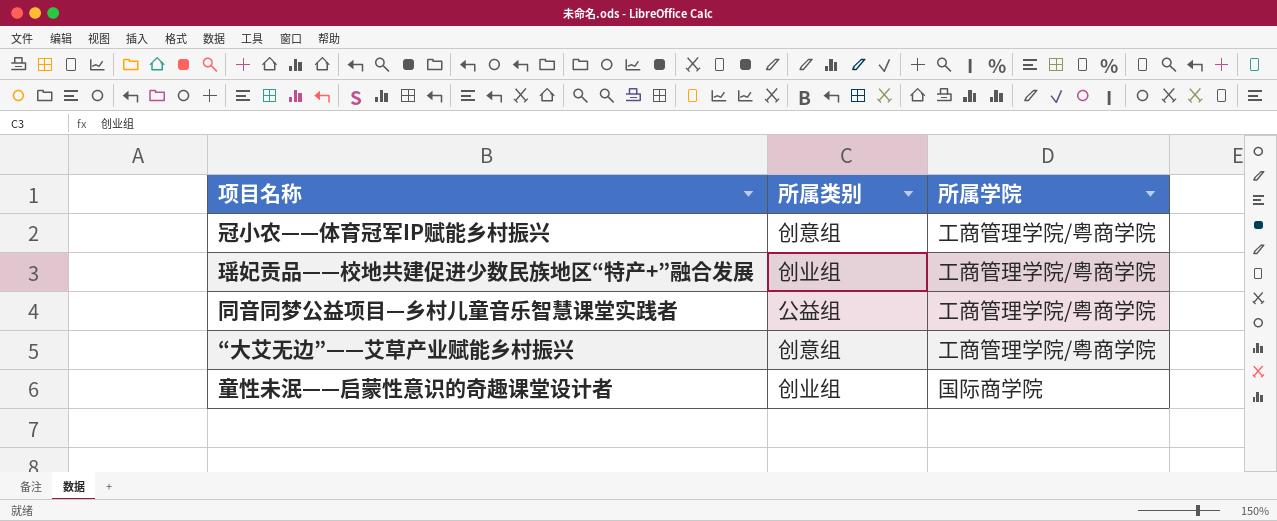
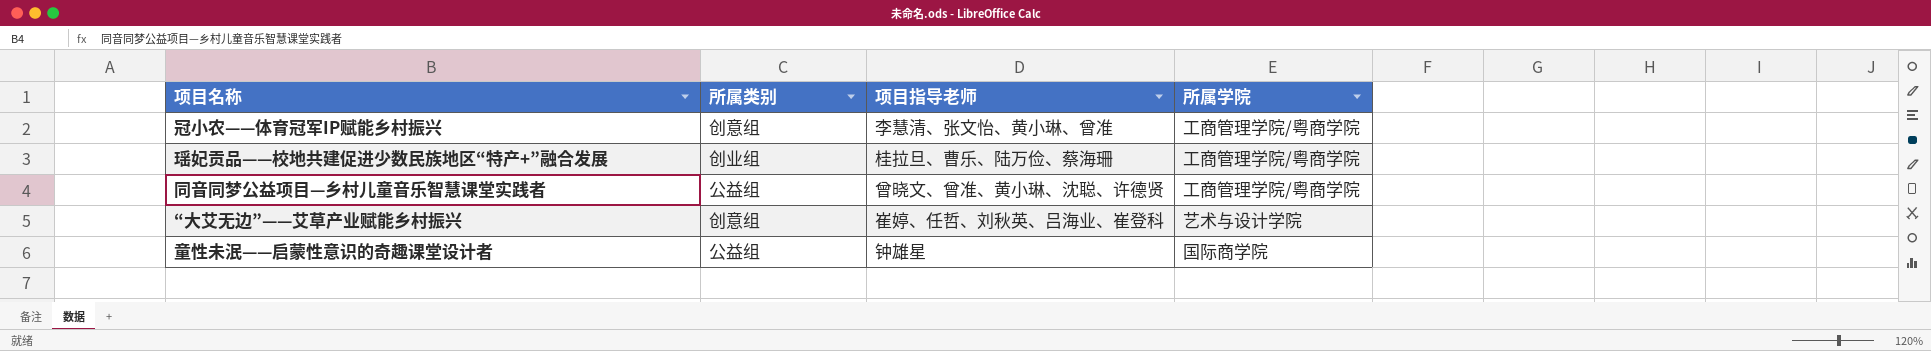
column 项目指导老师 | position: none -> 3
“大艾无边”——艾草产业赋能乡村振兴 | 所属学院: 工商管理学院/粤商学院 -> 艺术与设计学院
童性未泯——启蒙性意识的奇趣课堂设计者 | 所属类别: 创业组 -> 公益组

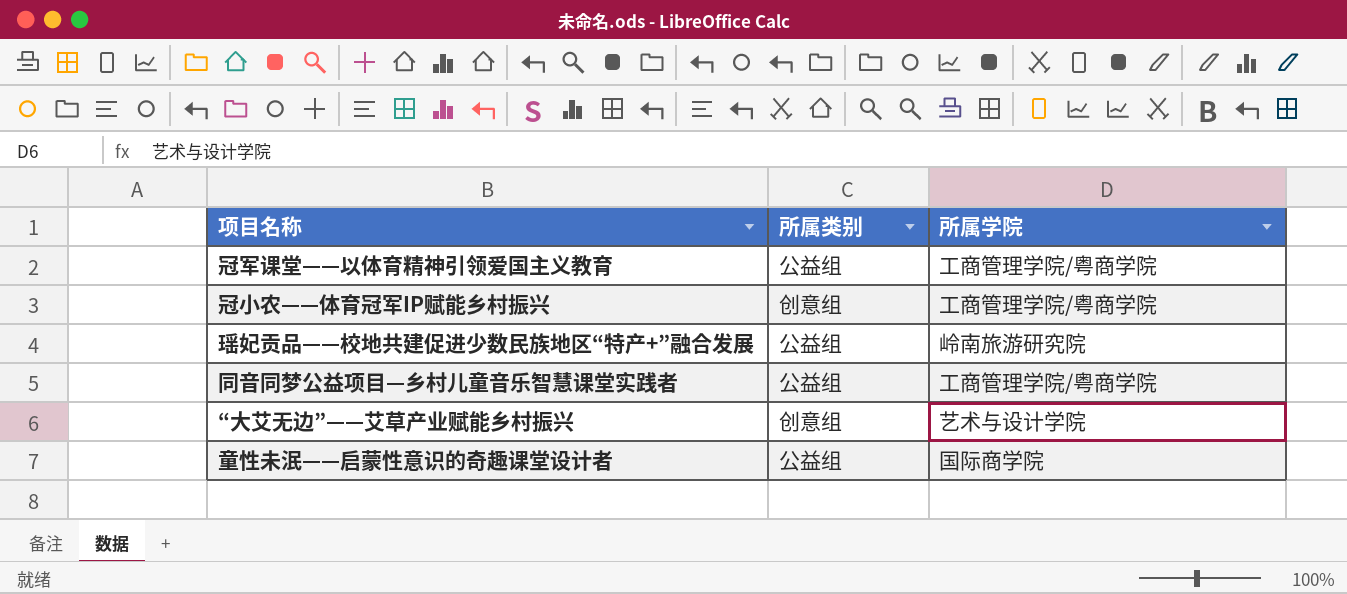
column 项目指导老师 | position: 3 -> none
row 冠军课堂——以体育精神引领爱国主义教育: none -> 公益组 | 工商管理学院/粤商学院
瑶妃贡品——校地共建促进少数民族地区“特产+”融合发展 | 所属类别: 创业组 -> 公益组
瑶妃贡品——校地共建促进少数民族地区“特产+”融合发展 | 所属学院: 工商管理学院/粤商学院 -> 岭南旅游研究院

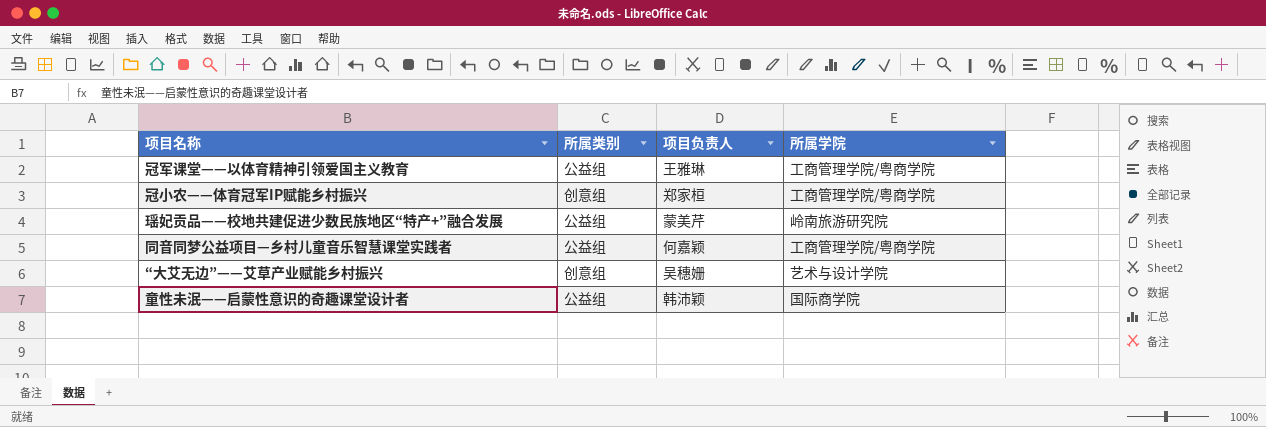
column 项目负责人 | position: none -> 3

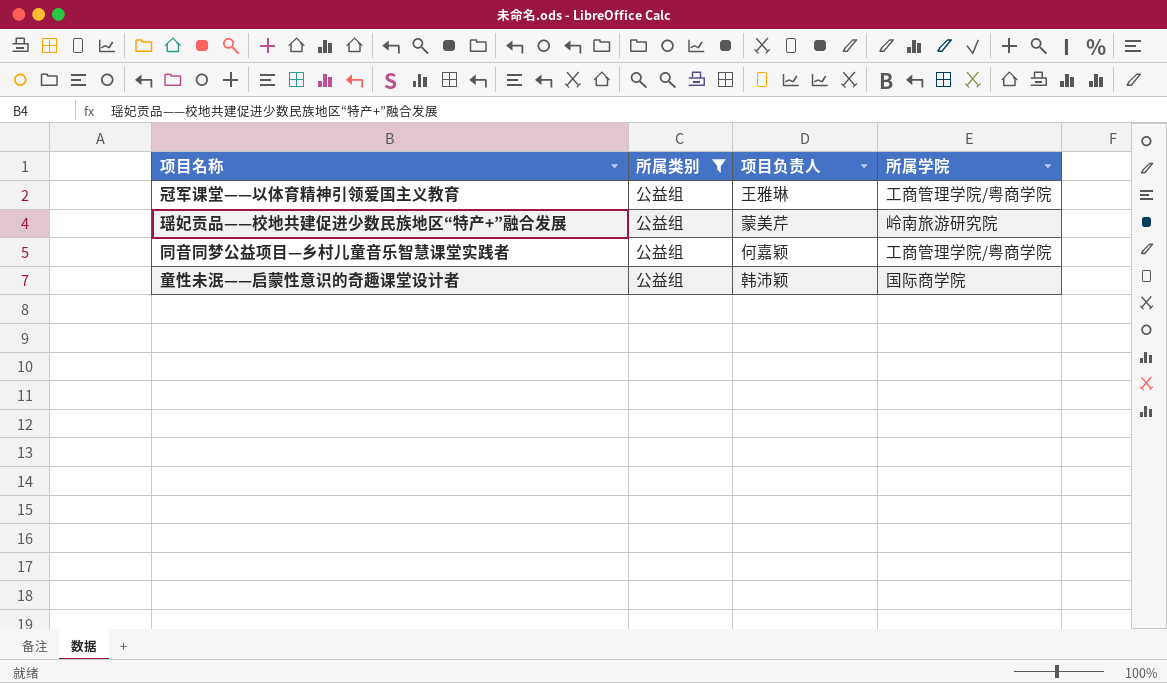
filter: none -> 所属类别 = 公益组

